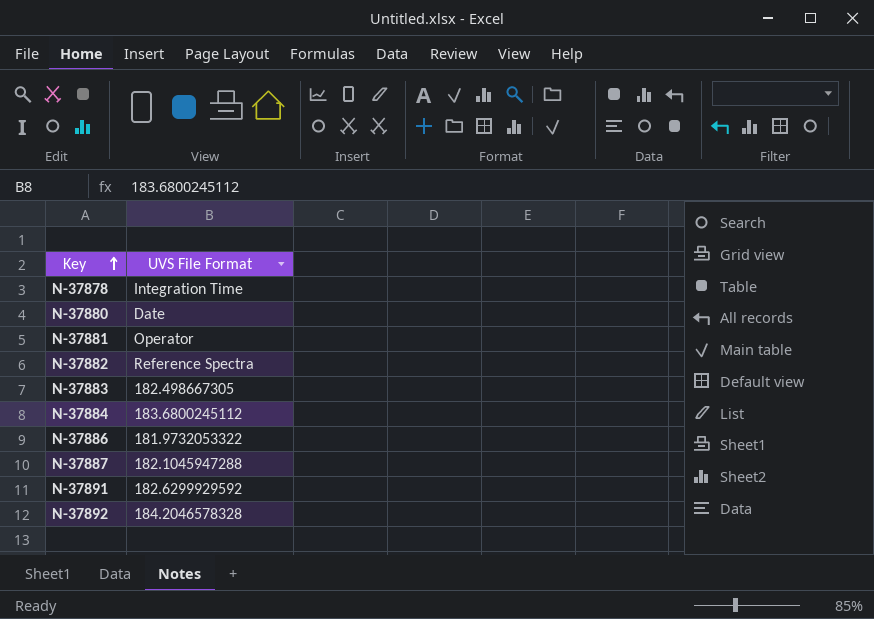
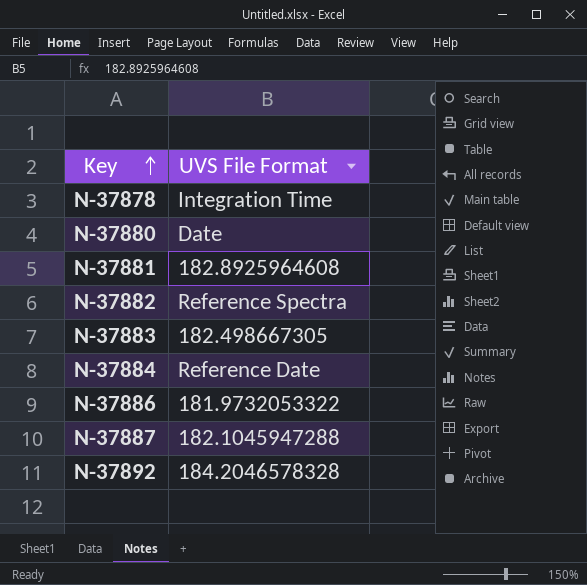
row N-37891: 182.6299929592 -> none
N-37881 | UVS File Format: Operator -> 182.8925964608
N-37884 | UVS File Format: 183.6800245112 -> Reference Date

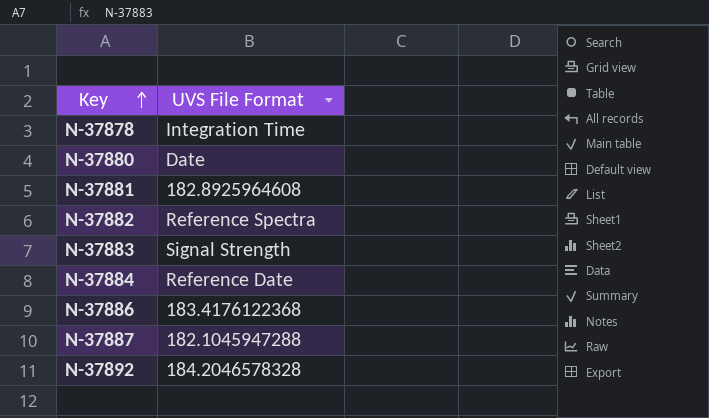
N-37883 | UVS File Format: 182.498667305 -> Signal Strength
N-37886 | UVS File Format: 181.9732053322 -> 183.4176122368

